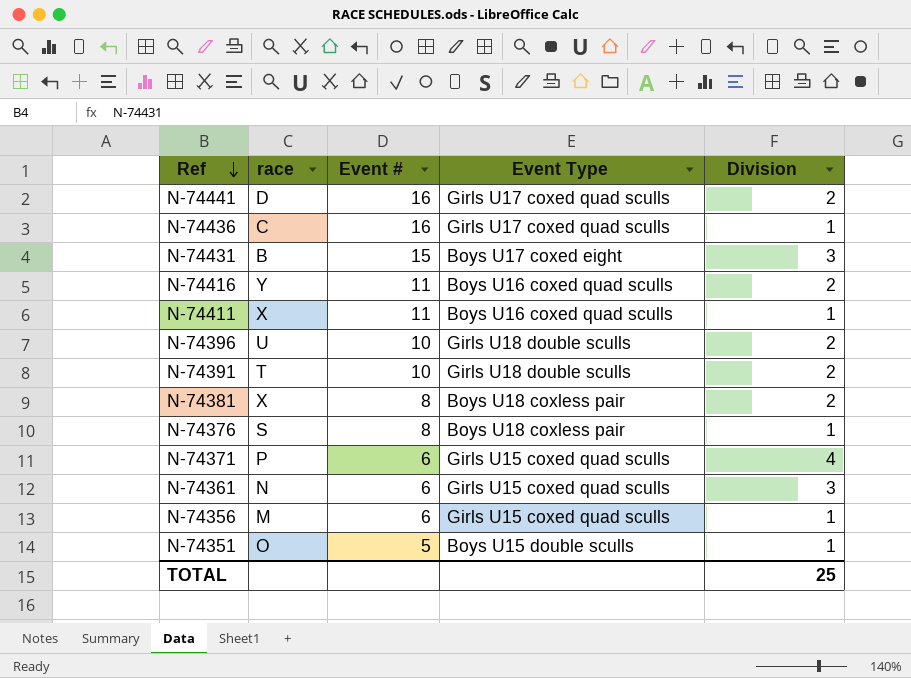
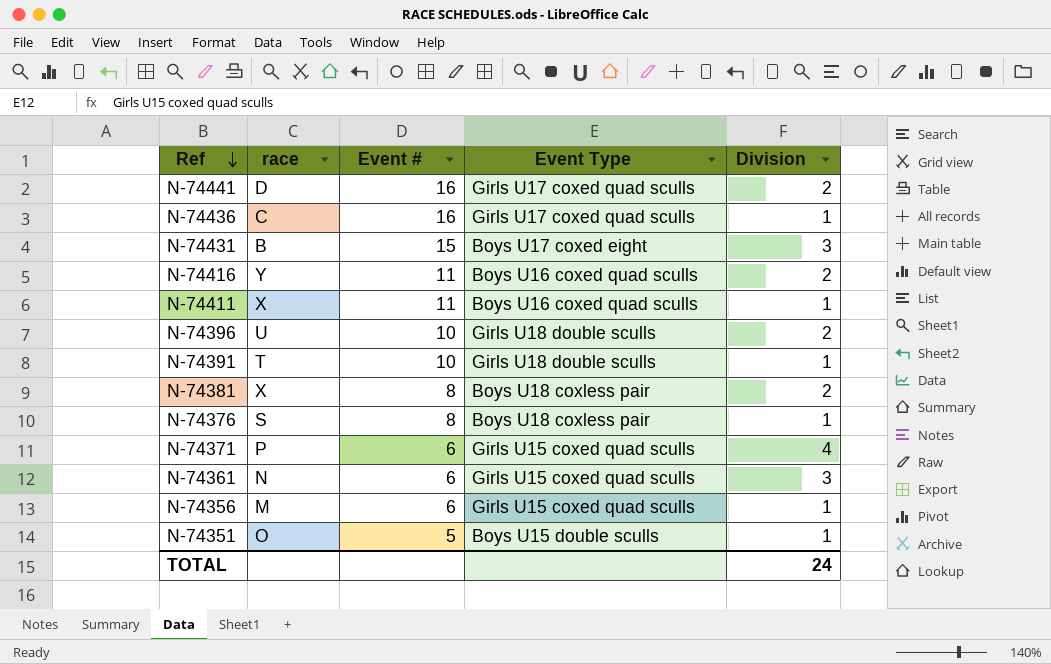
N-74391 | Division: 2 -> 1
TOTAL | Division: 25 -> 24

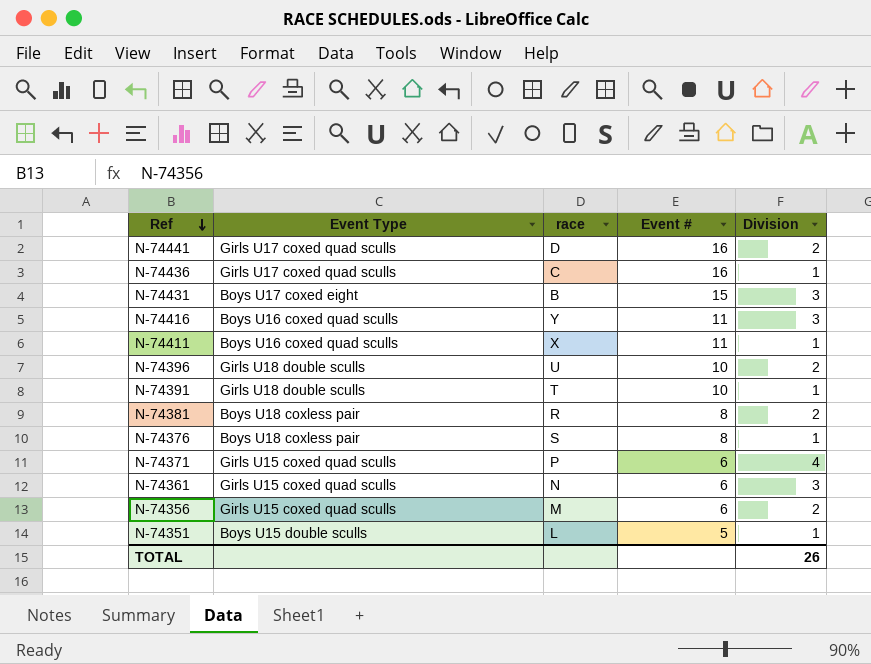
column Event Type | position: 4 -> 2
N-74416 | Division: 2 -> 3
N-74381 | race: X -> R
N-74356 | Division: 1 -> 2
N-74351 | race: O -> L
TOTAL | Division: 24 -> 26

